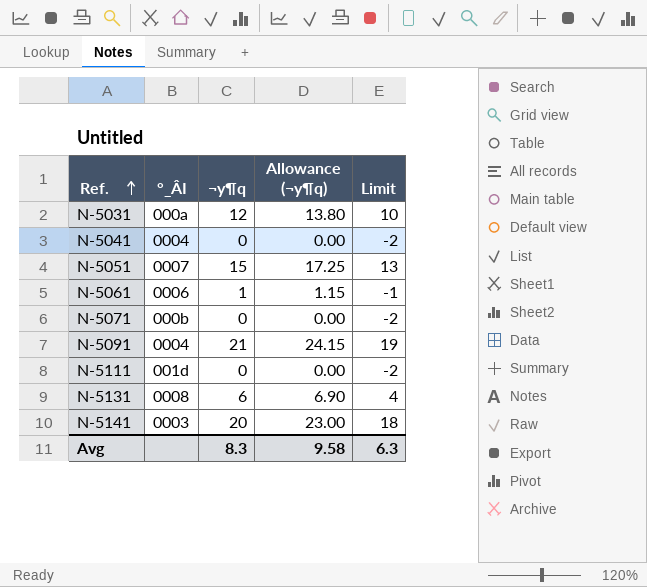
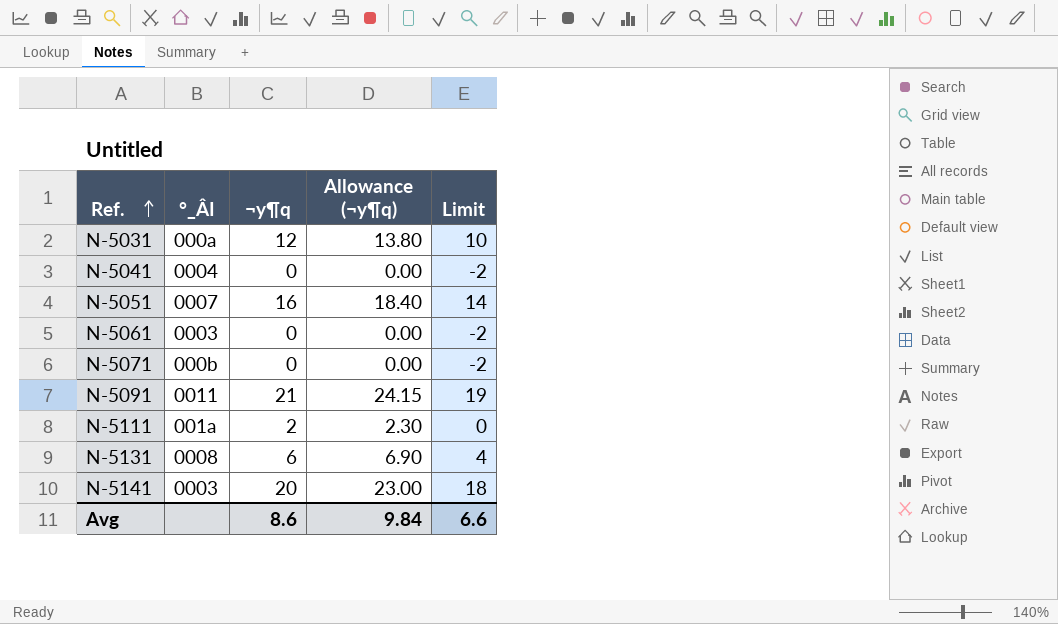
N-5051 | ¬y¶q: 15 -> 16
N-5051 | Allowance (¬y¶q): 17.25 -> 18.40
N-5051 | Limit: 13 -> 14
N-5061 | °_ÂI: 0006 -> 0003
N-5061 | ¬y¶q: 1 -> 0
N-5061 | Allowance (¬y¶q): 1.15 -> 0.00
N-5061 | Limit: -1 -> -2
N-5091 | °_ÂI: 0004 -> 0011
N-5111 | °_ÂI: 001d -> 001a
N-5111 | ¬y¶q: 0 -> 2
N-5111 | Allowance (¬y¶q): 0.00 -> 2.30
N-5111 | Limit: -2 -> 0
Avg | ¬y¶q: 8.3 -> 8.6
Avg | Allowance (¬y¶q): 9.58 -> 9.84
Avg | Limit: 6.3 -> 6.6

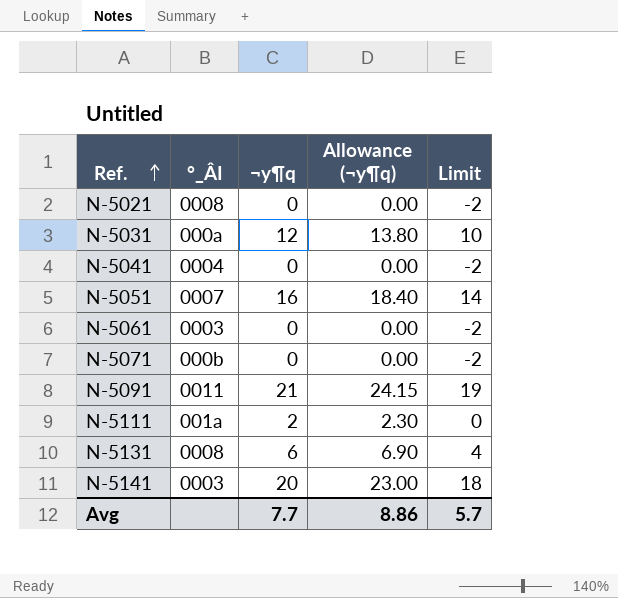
row N-5021: none -> 0008 | 0 | 0.00 | -2
Avg | ¬y¶q: 8.6 -> 7.7
Avg | Allowance (¬y¶q): 9.84 -> 8.86
Avg | Limit: 6.6 -> 5.7

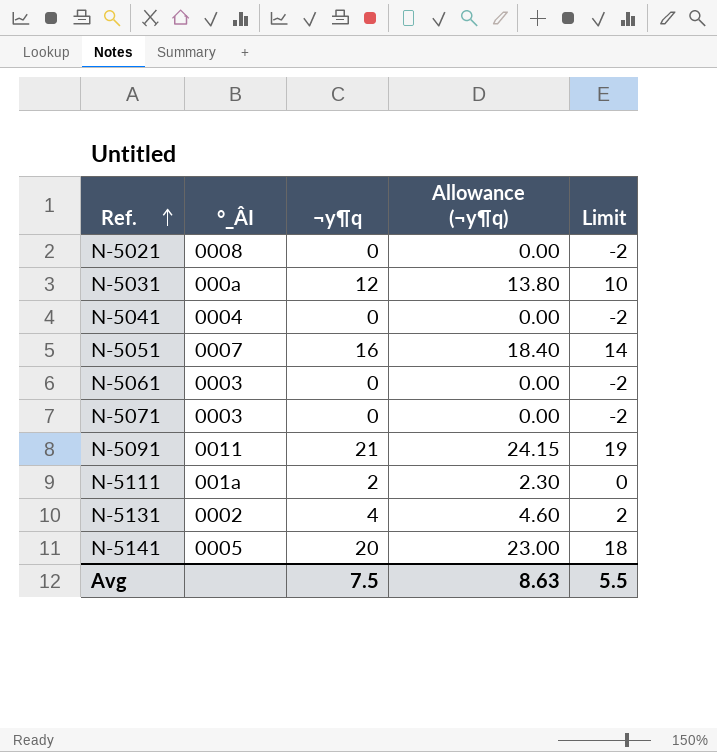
N-5071 | °_ÂI: 000b -> 0003
N-5131 | °_ÂI: 0008 -> 0002
N-5131 | ¬y¶q: 6 -> 4
N-5131 | Allowance (¬y¶q): 6.90 -> 4.60
N-5131 | Limit: 4 -> 2
N-5141 | °_ÂI: 0003 -> 0005
Avg | ¬y¶q: 7.7 -> 7.5
Avg | Allowance (¬y¶q): 8.86 -> 8.63
Avg | Limit: 5.7 -> 5.5

